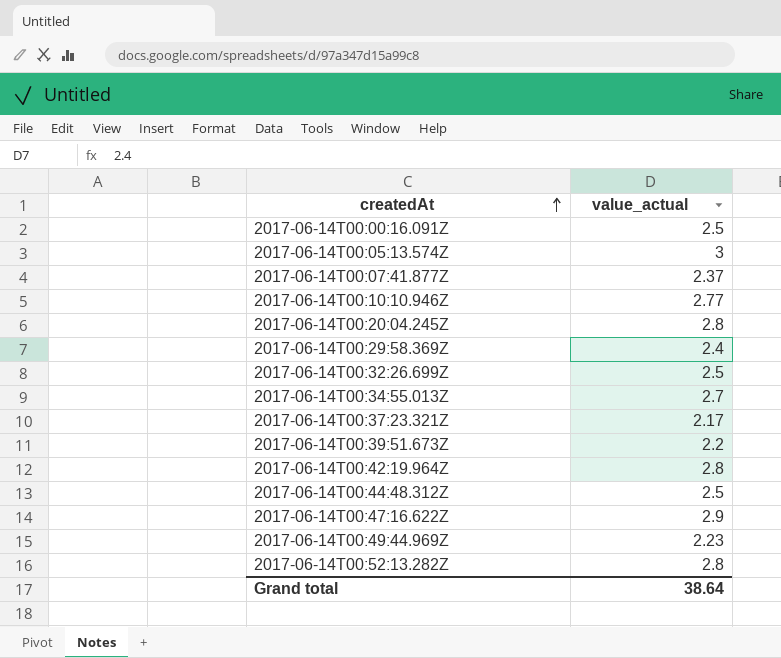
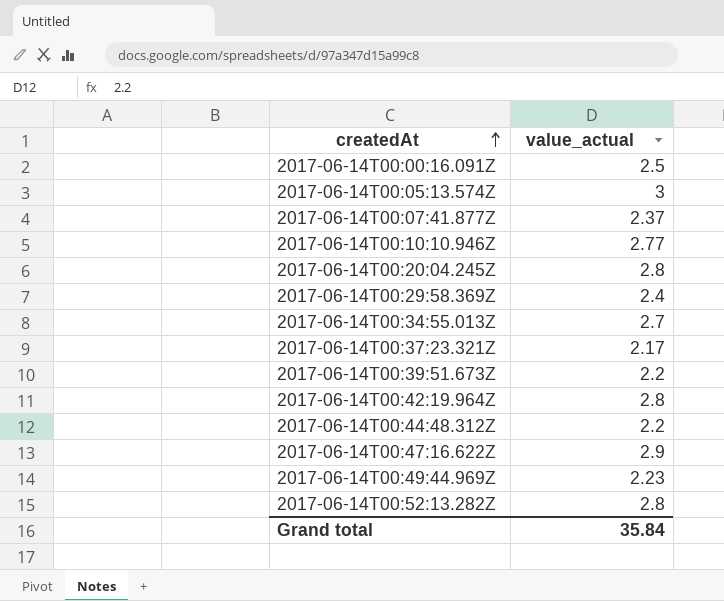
row 2017-06-14T00:32:26.699Z: 2.5 -> none
2017-06-14T00:44:48.312Z | value_actual: 2.5 -> 2.2
Grand total | value_actual: 38.64 -> 35.84

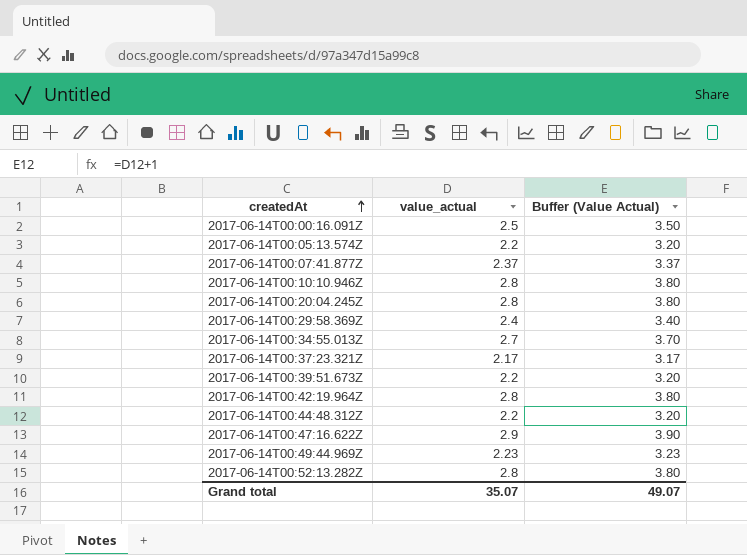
column Buffer (Value Actual) | formula: none -> [value_actual] + 1
2017-06-14T00:05:13.574Z | value_actual: 3 -> 2.2
2017-06-14T00:10:10.946Z | value_actual: 2.77 -> 2.8
Grand total | value_actual: 35.84 -> 35.07

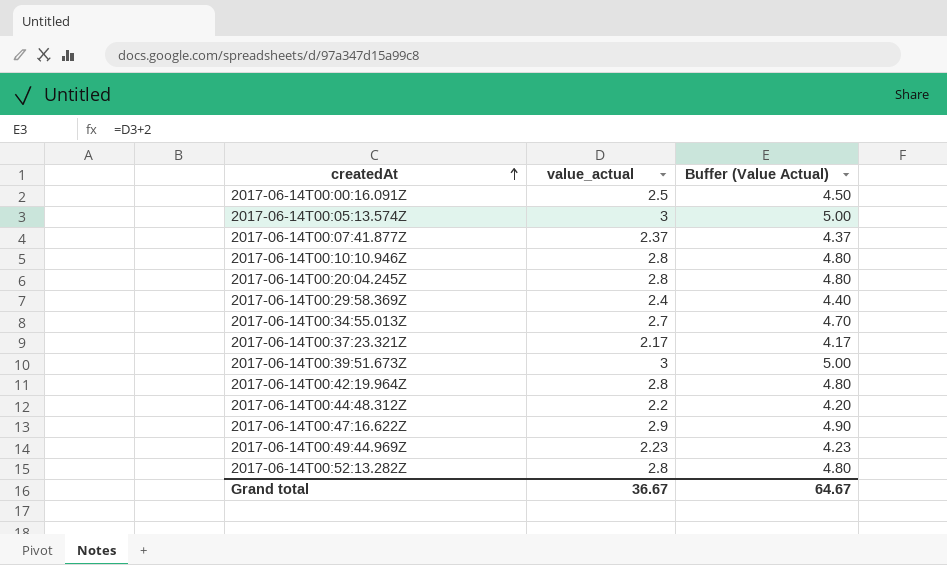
column Buffer (Value Actual) | formula: [value_actual] + 1 -> [value_actual] + 2
2017-06-14T00:05:13.574Z | value_actual: 2.2 -> 3
2017-06-14T00:39:51.673Z | value_actual: 2.2 -> 3
Grand total | value_actual: 35.07 -> 36.67
Grand total | Buffer (Value Actual): 49.07 -> 64.67

